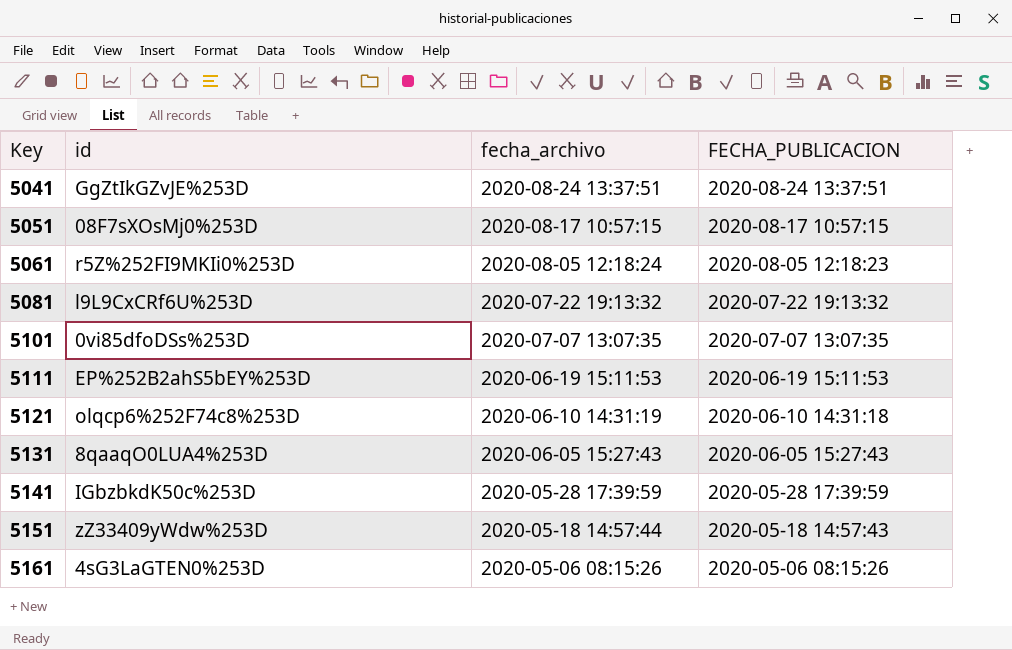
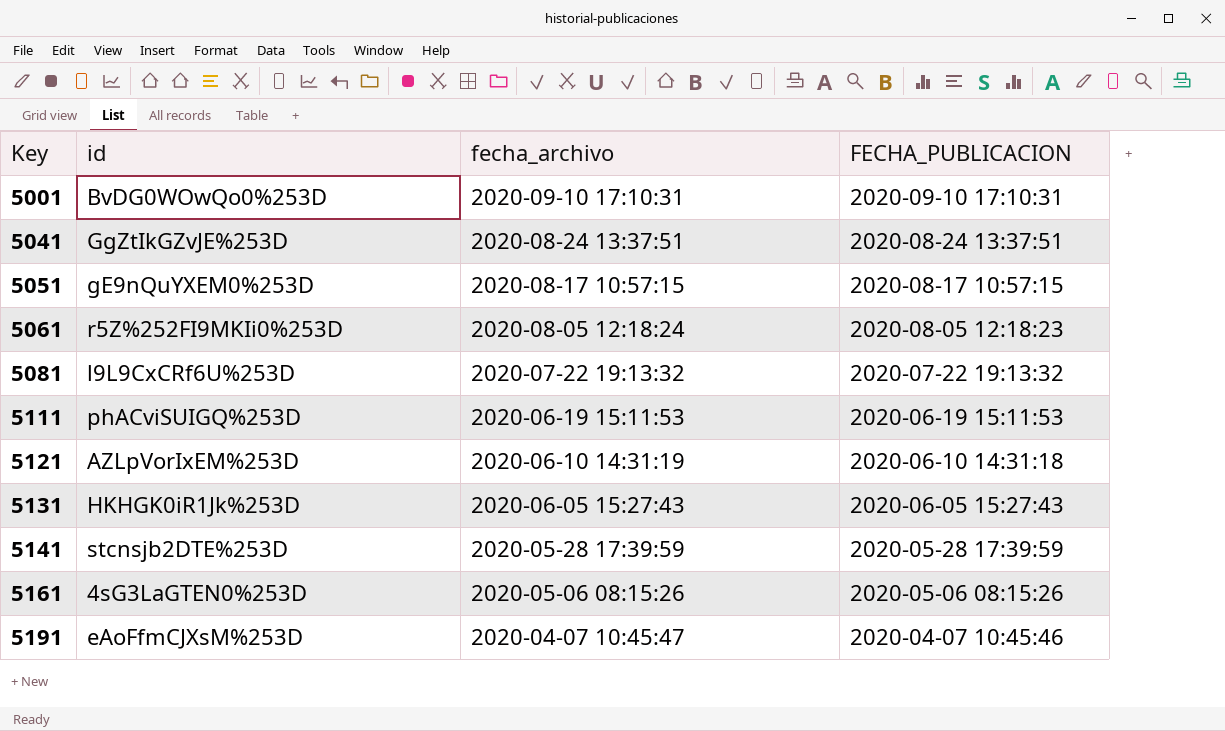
row 5101: 0vi85dfoDSs%253D | 2020-07-07 13:07:35 | 2020-07-07 13:07:35 -> none
row 5151: zZ33409yWdw%253D | 2020-05-18 14:57:44 | 2020-05-18 14:57:43 -> none
row 5001: none -> BvDG0WOwQo0%253D | 2020-09-10 17:10:31 | 2020-09-10 17:10:31
5051 | id: 08F7sXOsMj0%253D -> gE9nQuYXEM0%253D
5111 | id: EP%252B2ahS5bEY%253D -> phACviSUIGQ%253D
5121 | id: olqcp6%252F74c8%253D -> AZLpVorIxEM%253D
5131 | id: 8qaaqO0LUA4%253D -> HKHGK0iR1Jk%253D
5141 | id: IGbzbkdK50c%253D -> stcnsjb2DTE%253D
row 5191: none -> eAoFfmCJXsM%253D | 2020-04-07 10:45:47 | 2020-04-07 10:45:46

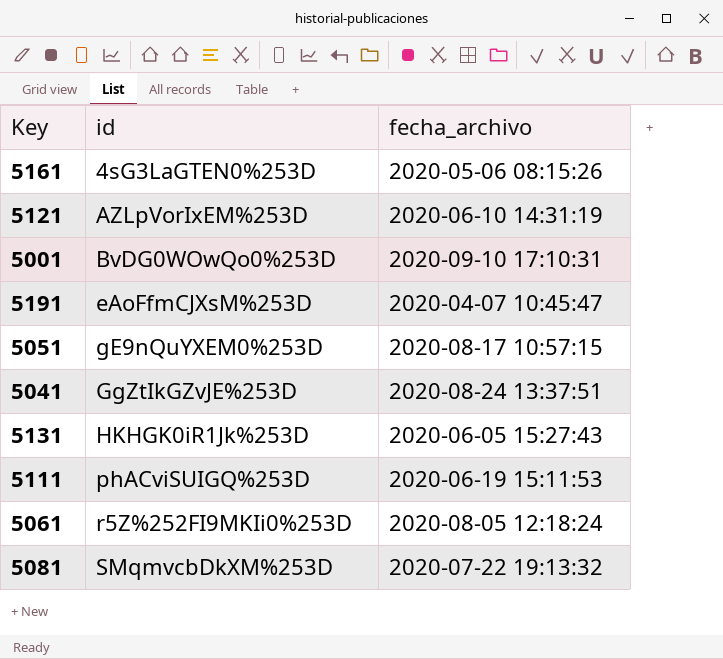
row order: Key ascending -> id ascending
column FECHA_PUBLICACION | position: 4 -> none
row 5141: stcnsjb2DTE%253D | 2020-05-28 17:39:59 | 2020-05-28 17:39:59 -> none
5081 | id: l9L9CxCRf6U%253D -> SMqmvcbDkXM%253D

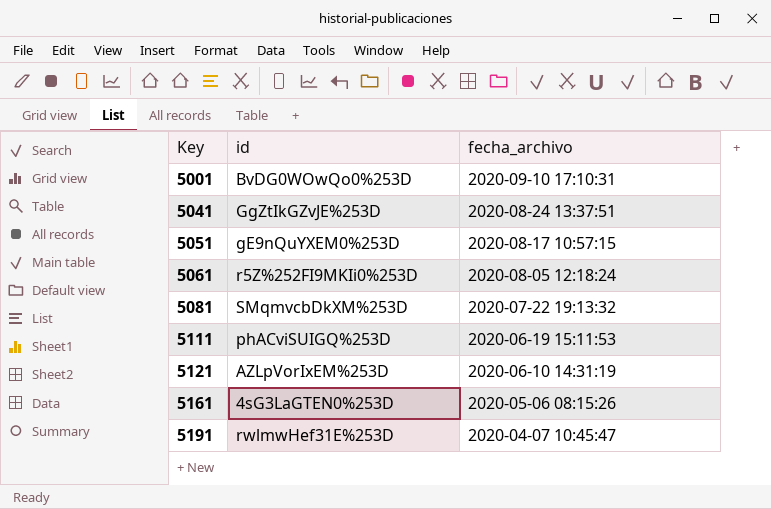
row order: id ascending -> Key ascending
row 5131: HKHGK0iR1Jk%253D | 2020-06-05 15:27:43 -> none
5191 | id: eAoFfmCJXsM%253D -> rwlmwHef31E%253D

